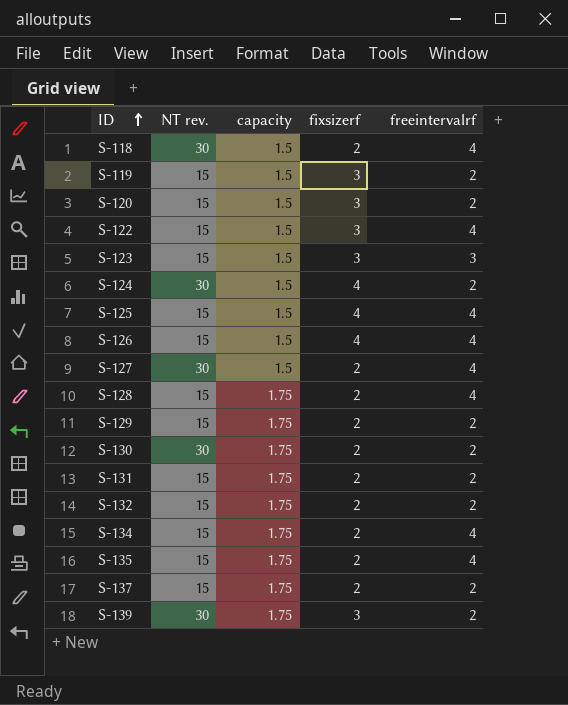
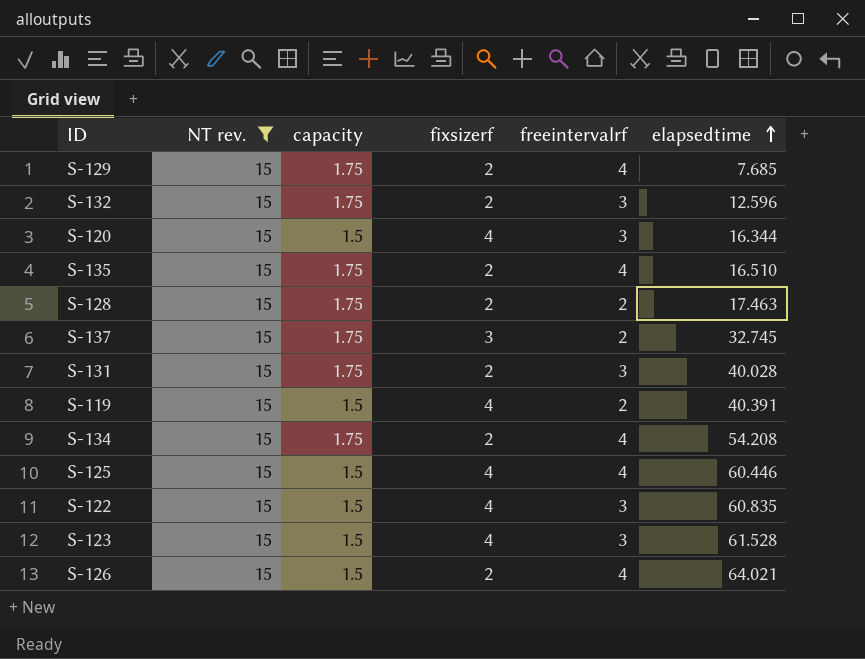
filter: none -> NT rev. = 15
row order: ID ascending -> elapsedtime ascending
column elapsedtime | position: none -> 6
S-129 | freeintervalrf: 2 -> 4
S-132 | freeintervalrf: 2 -> 3
S-120 | fixsizerf: 3 -> 4
S-120 | freeintervalrf: 2 -> 3
S-128 | freeintervalrf: 4 -> 2
S-137 | fixsizerf: 2 -> 3
S-131 | freeintervalrf: 2 -> 3
S-119 | fixsizerf: 3 -> 4
S-122 | fixsizerf: 3 -> 4
S-122 | freeintervalrf: 4 -> 3
S-123 | fixsizerf: 3 -> 4
S-126 | fixsizerf: 4 -> 2

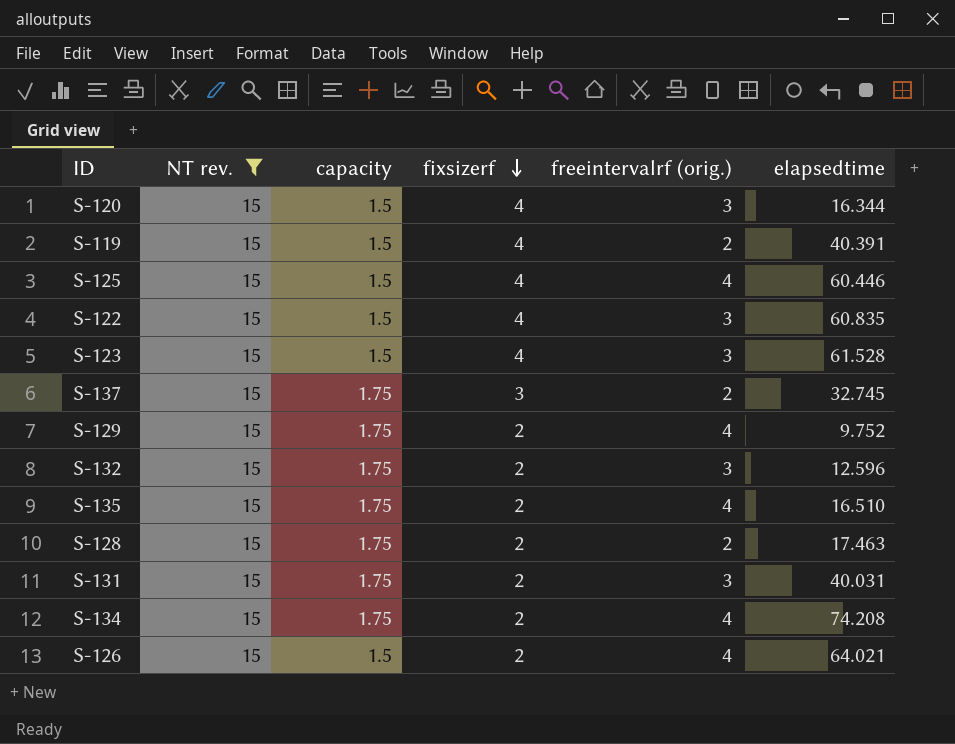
row order: elapsedtime ascending -> fixsizerf descending
column name: freeintervalrf -> freeintervalrf (orig.)
S-129 | elapsedtime: 7.685 -> 9.752
S-131 | elapsedtime: 40.028 -> 40.031
S-134 | elapsedtime: 54.208 -> 74.208

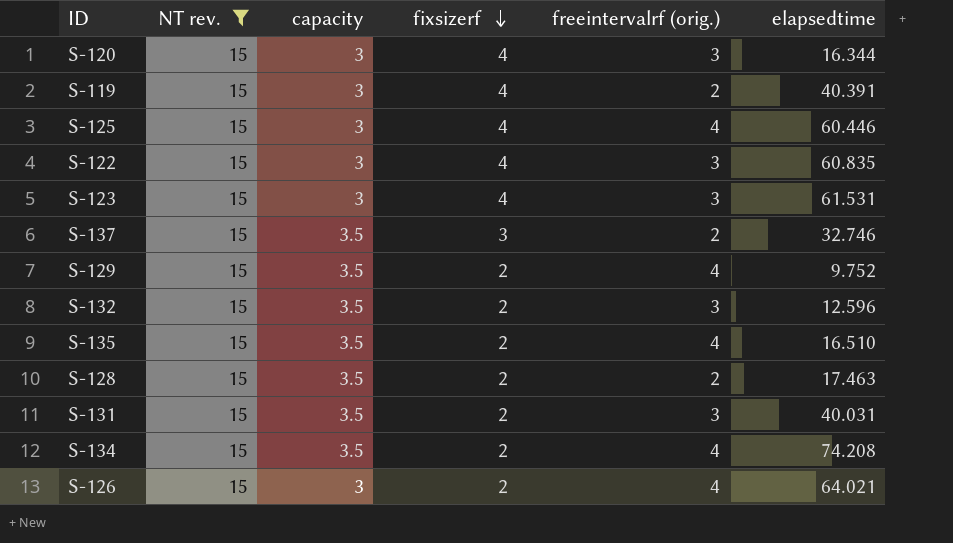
S-120 | capacity: 1.5 -> 3
S-119 | capacity: 1.5 -> 3
S-125 | capacity: 1.5 -> 3
S-122 | capacity: 1.5 -> 3
S-123 | capacity: 1.5 -> 3
S-123 | elapsedtime: 61.528 -> 61.531
S-137 | capacity: 1.75 -> 3.5
S-137 | elapsedtime: 32.745 -> 32.746
S-129 | capacity: 1.75 -> 3.5
S-132 | capacity: 1.75 -> 3.5
S-135 | capacity: 1.75 -> 3.5
S-128 | capacity: 1.75 -> 3.5
S-131 | capacity: 1.75 -> 3.5
S-134 | capacity: 1.75 -> 3.5
S-126 | capacity: 1.5 -> 3

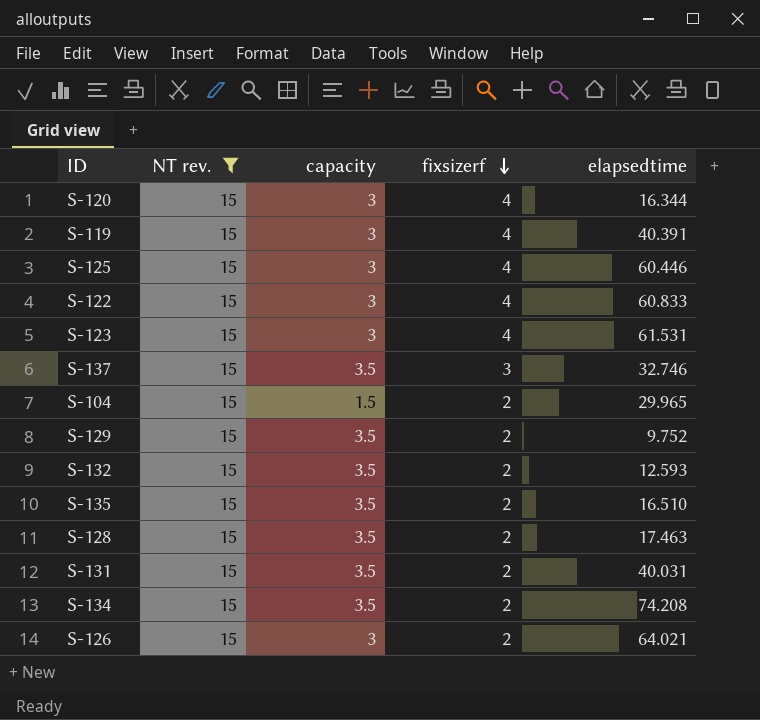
column freeintervalrf (orig.) | position: 5 -> none
S-122 | elapsedtime: 60.835 -> 60.833
row S-104: none -> 15 | 1.5 | 2 | 29.965
S-132 | elapsedtime: 12.596 -> 12.593

